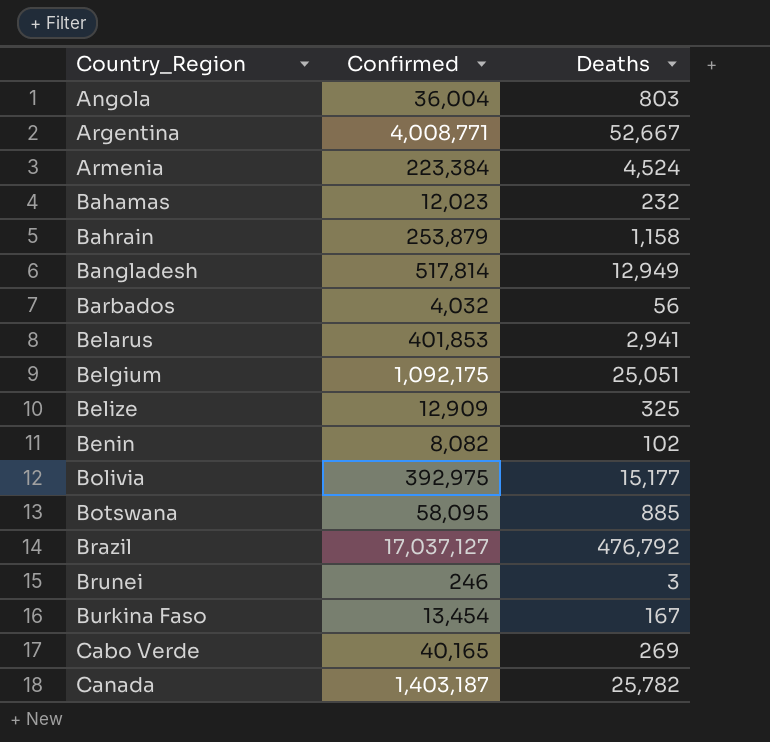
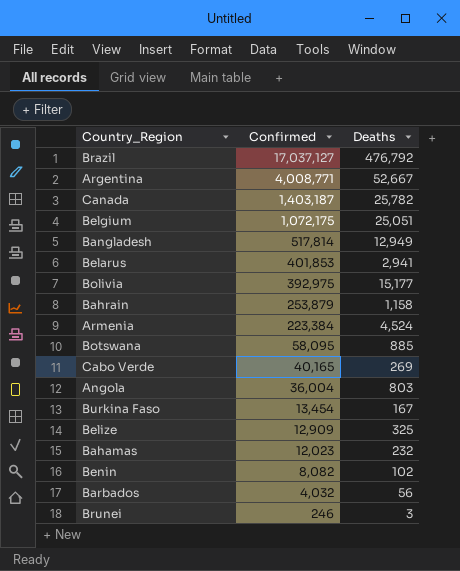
row order: Country_Region ascending -> Confirmed descending
Belgium | Confirmed: 1,092,175 -> 1,072,175

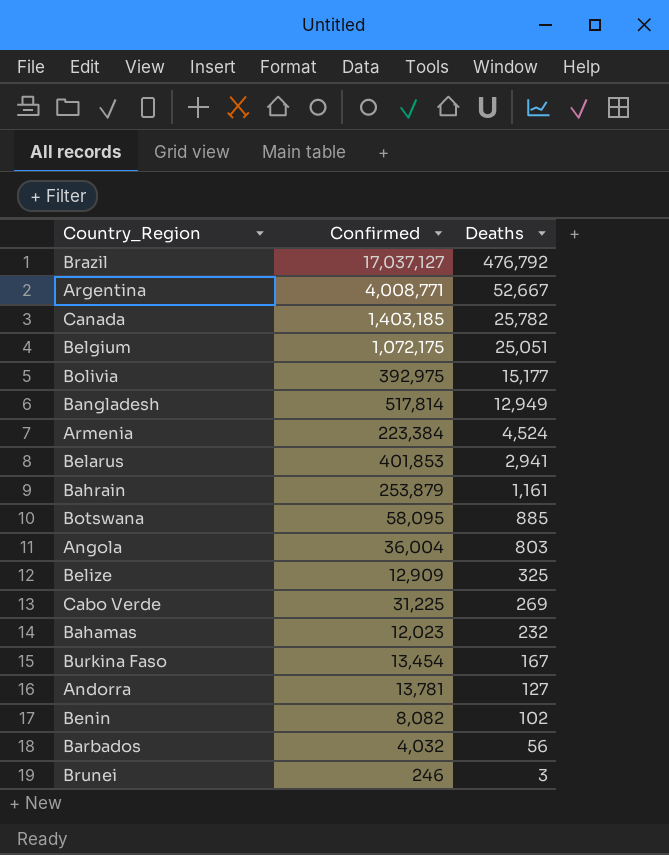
row order: Confirmed descending -> Deaths descending
Canada | Confirmed: 1,403,187 -> 1,403,185
Bahrain | Deaths: 1,158 -> 1,161
Cabo Verde | Confirmed: 40,165 -> 31,225
row Andorra: none -> 13,781 | 127

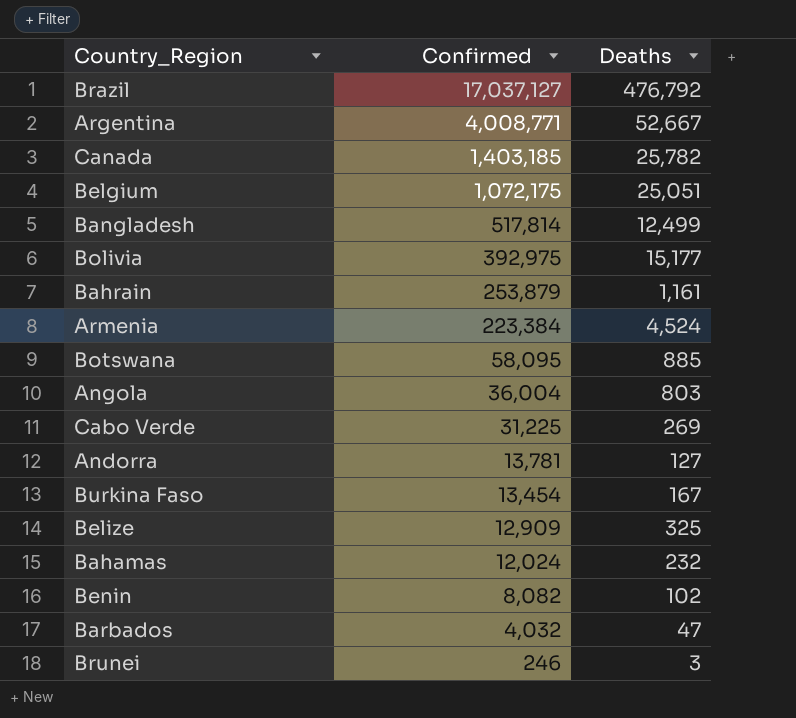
row order: Deaths descending -> Confirmed descending
row Belarus: 401,853 | 2,941 -> none
Bangladesh | Deaths: 12,949 -> 12,499
Bahamas | Confirmed: 12,023 -> 12,024
Barbados | Deaths: 56 -> 47

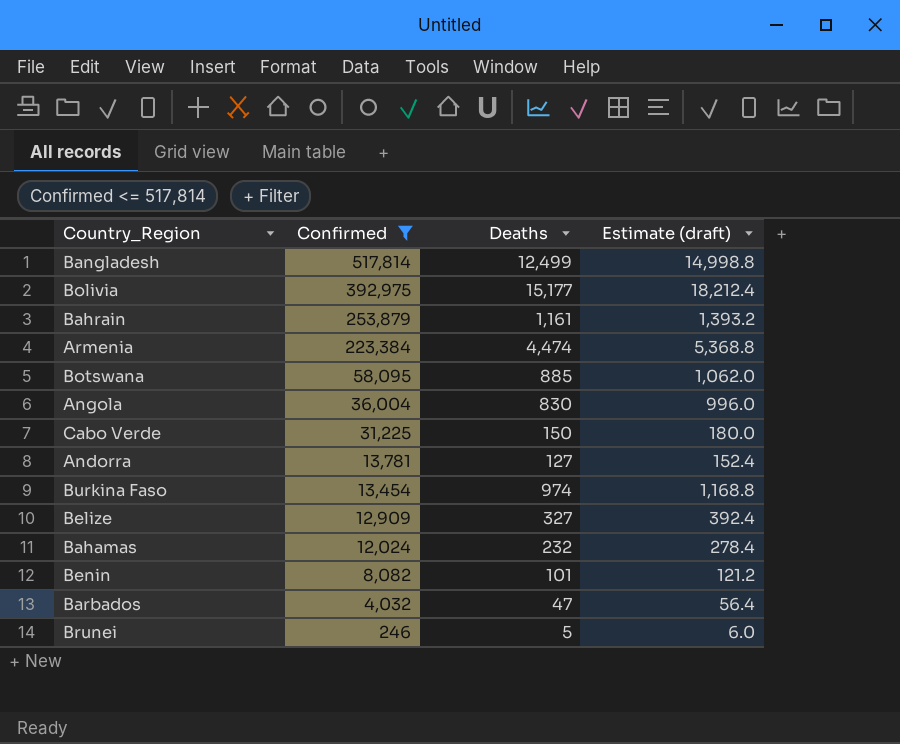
filter: none -> Confirmed <= 517,814
column Estimate (draft) | formula: none -> [Deaths] * 1.2
Armenia | Deaths: 4,524 -> 4,474
Angola | Deaths: 803 -> 830
Cabo Verde | Deaths: 269 -> 150
Burkina Faso | Deaths: 167 -> 974
Belize | Deaths: 325 -> 327
Benin | Deaths: 102 -> 101
Brunei | Deaths: 3 -> 5

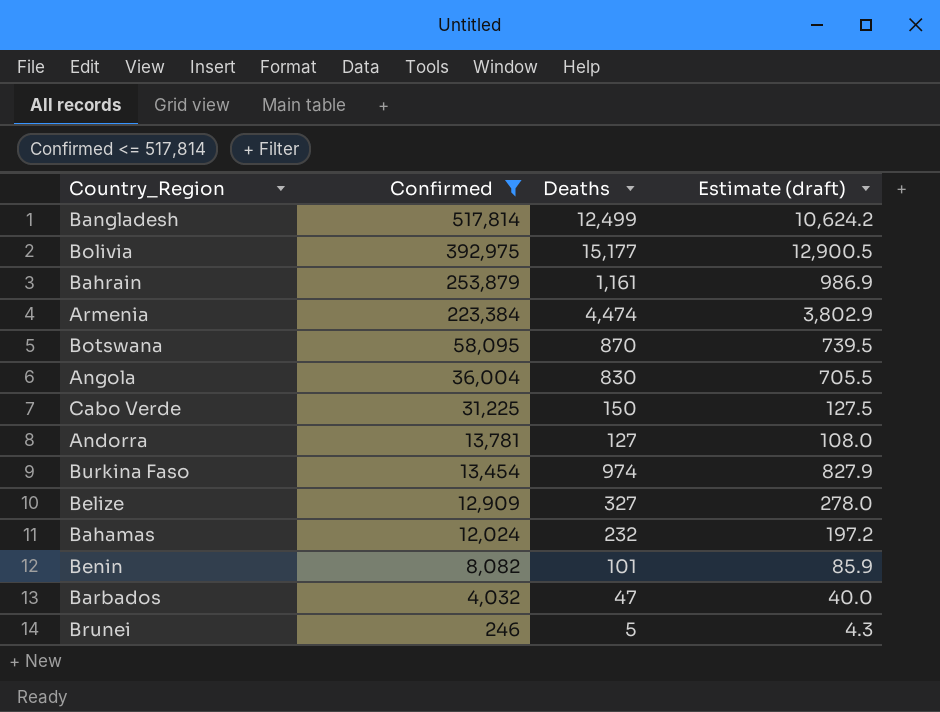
column Estimate (draft) | formula: [Deaths] * 1.2 -> [Deaths] * 0.85
Botswana | Deaths: 885 -> 870

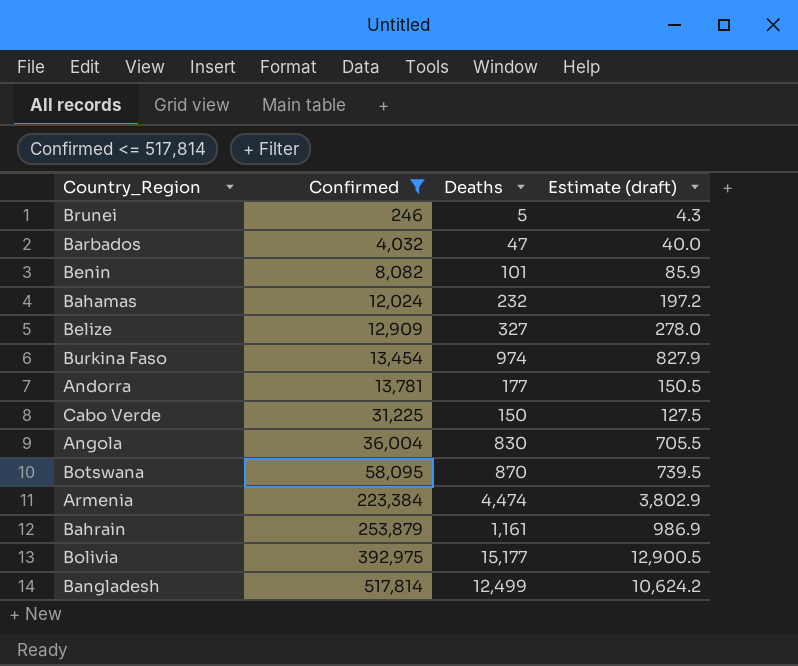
row order: Confirmed descending -> Confirmed ascending
Andorra | Deaths: 127 -> 177
Andorra | Estimate (draft): 108.0 -> 150.5

